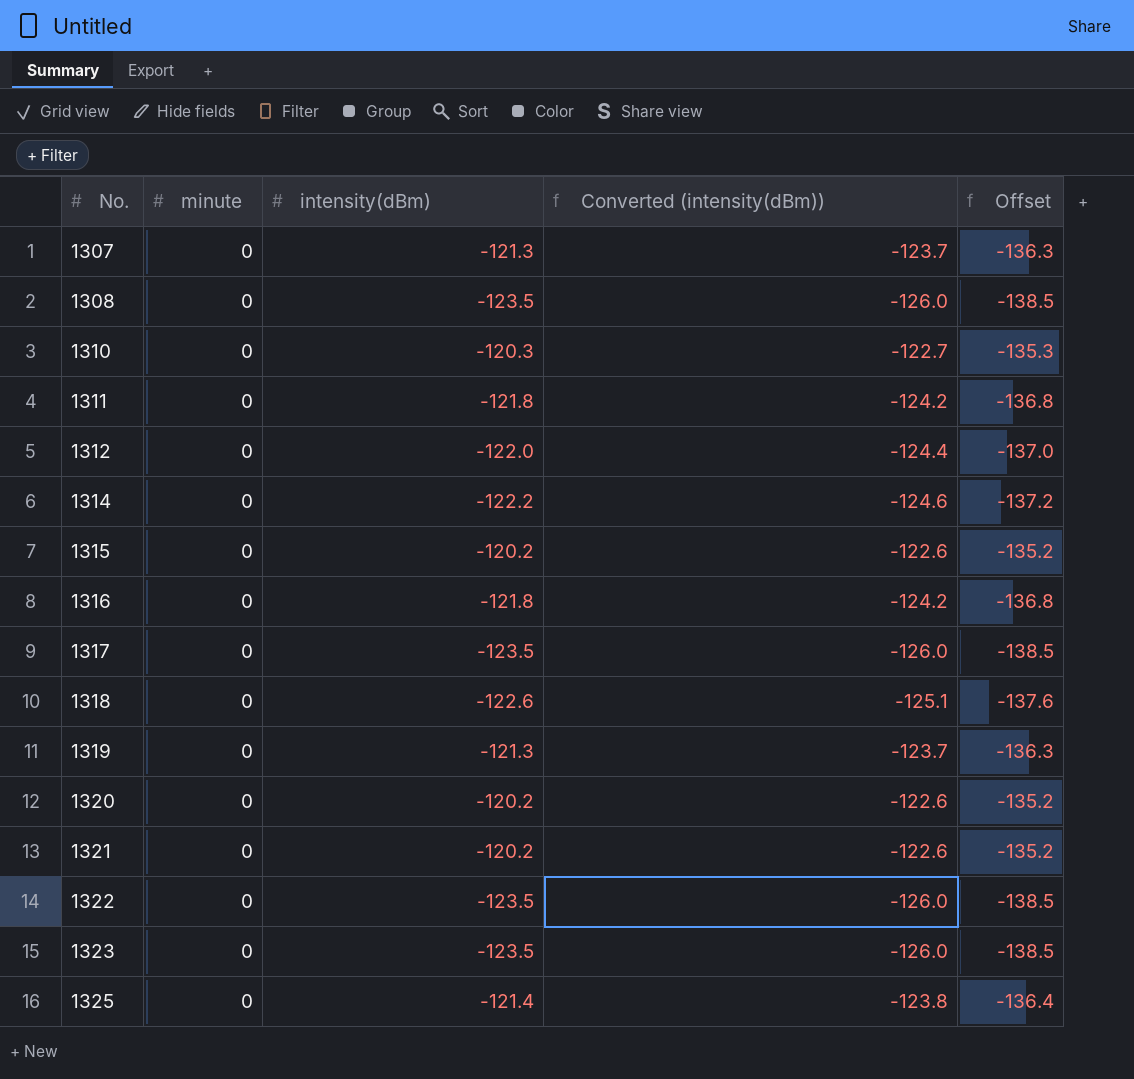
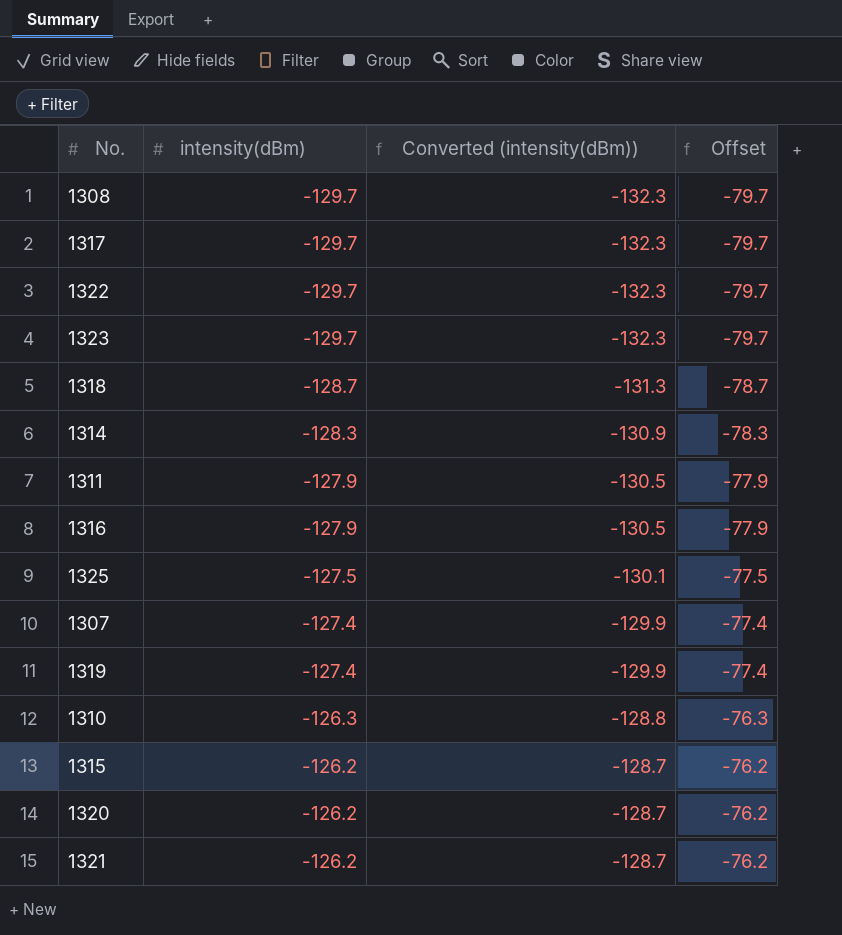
row order: No. ascending -> intensity(dBm) ascending
column minute | position: 2 -> none
column Offset | formula: [intensity(dBm)] - 15 -> [intensity(dBm)] + 50
row 1312: 0 | -122.0 | -124.4 | -137.0 -> none
1308 | intensity(dBm): -123.5 -> -129.7
1308 | Converted (intensity(dBm)): -126.0 -> -132.3
1317 | intensity(dBm): -123.5 -> -129.7
1317 | Converted (intensity(dBm)): -126.0 -> -132.3
1322 | intensity(dBm): -123.5 -> -129.7
1322 | Converted (intensity(dBm)): -126.0 -> -132.3
1323 | intensity(dBm): -123.5 -> -129.7
1323 | Converted (intensity(dBm)): -126.0 -> -132.3
1318 | intensity(dBm): -122.6 -> -128.7
1318 | Converted (intensity(dBm)): -125.1 -> -131.3
1314 | intensity(dBm): -122.2 -> -128.3
1314 | Converted (intensity(dBm)): -124.6 -> -130.9
1311 | intensity(dBm): -121.8 -> -127.9
1311 | Converted (intensity(dBm)): -124.2 -> -130.5
1316 | intensity(dBm): -121.8 -> -127.9
1316 | Converted (intensity(dBm)): -124.2 -> -130.5
1325 | intensity(dBm): -121.4 -> -127.5
1325 | Converted (intensity(dBm)): -123.8 -> -130.1
1307 | intensity(dBm): -121.3 -> -127.4
1307 | Converted (intensity(dBm)): -123.7 -> -129.9
1319 | intensity(dBm): -121.3 -> -127.4
1319 | Converted (intensity(dBm)): -123.7 -> -129.9
1310 | intensity(dBm): -120.3 -> -126.3
1310 | Converted (intensity(dBm)): -122.7 -> -128.8
1315 | intensity(dBm): -120.2 -> -126.2
1315 | Converted (intensity(dBm)): -122.6 -> -128.7
1320 | intensity(dBm): -120.2 -> -126.2
1320 | Converted (intensity(dBm)): -122.6 -> -128.7
1321 | intensity(dBm): -120.2 -> -126.2
1321 | Converted (intensity(dBm)): -122.6 -> -128.7

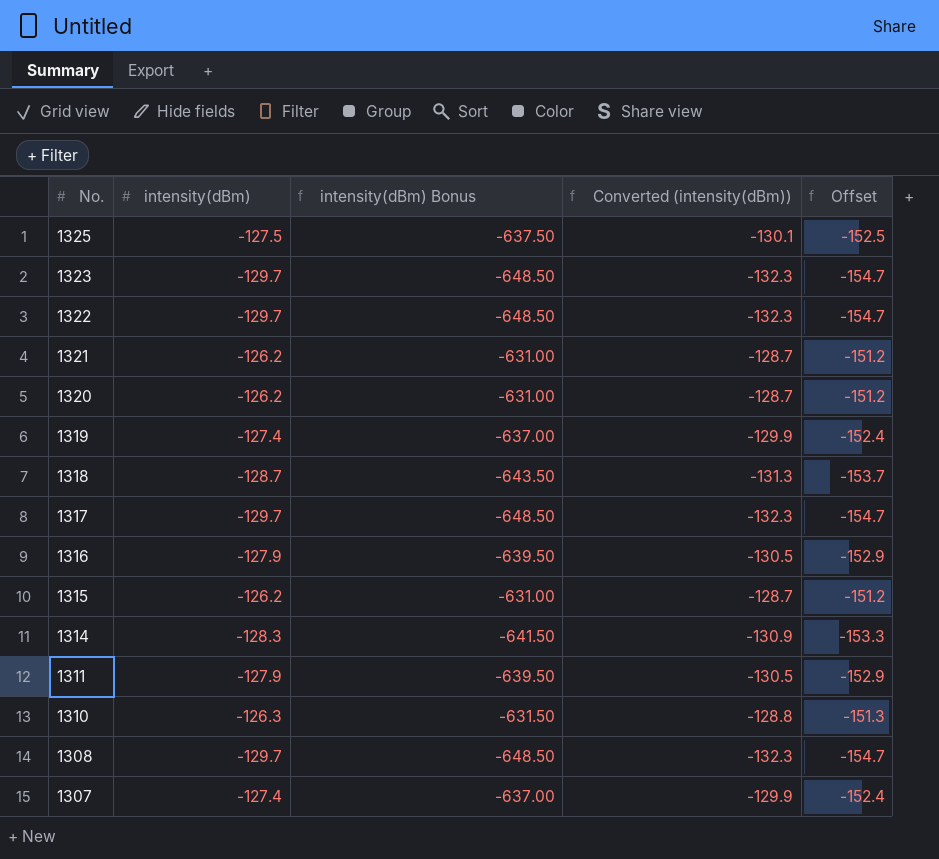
row order: intensity(dBm) ascending -> No. descending
column intensity(dBm) Bonus | formula: none -> [intensity(dBm)] * 5
column Offset | formula: [intensity(dBm)] + 50 -> [intensity(dBm)] - 25

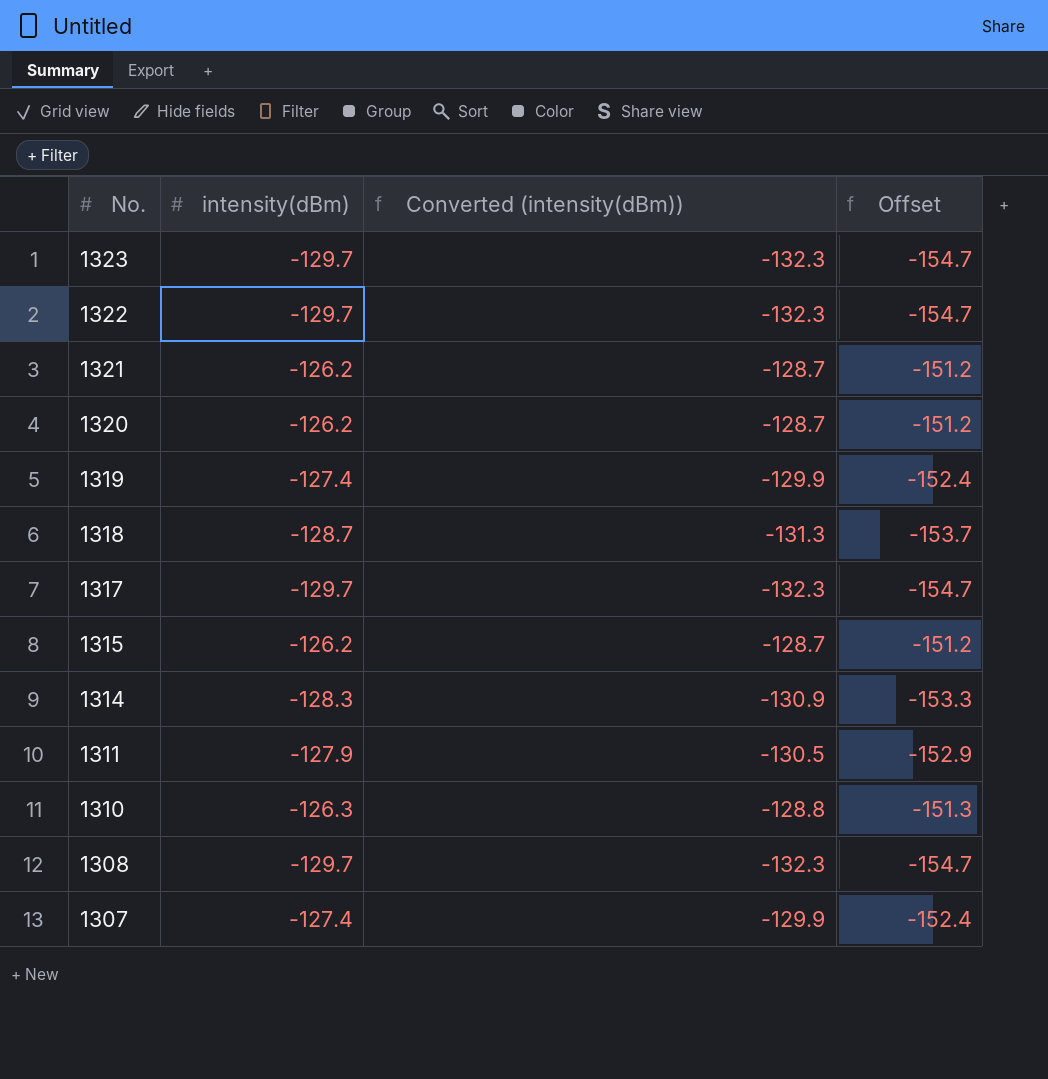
column intensity(dBm) Bonus | formula: [intensity(dBm)] * 5 -> none
row 1325: -127.5 | -637.50 | -130.1 | -152.5 -> none
row 1316: -127.9 | -639.50 | -130.5 | -152.9 -> none

